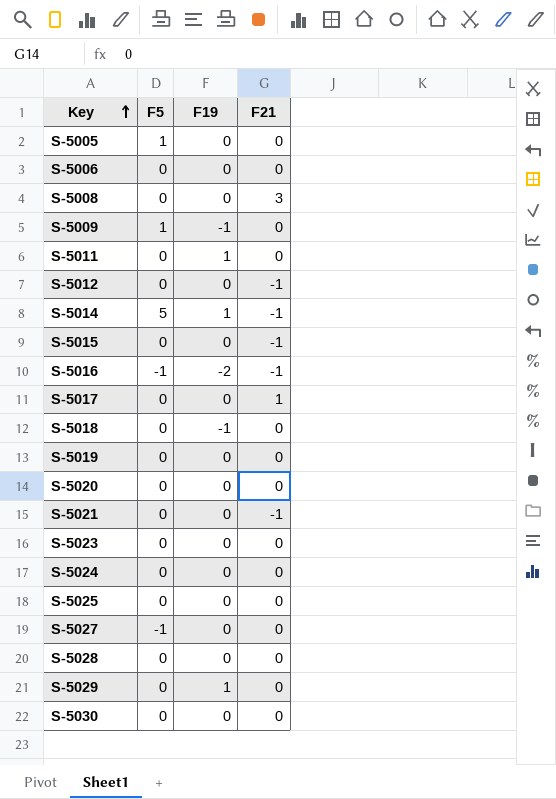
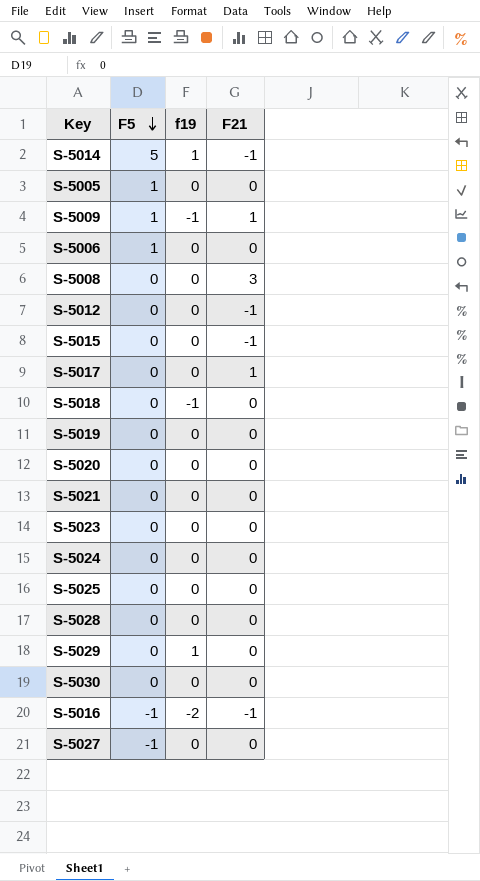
row order: Key ascending -> F5 descending
column name: F19 -> f19
row S-5011: 0 | 1 | 0 -> none
S-5009 | F21: 0 -> 1
S-5006 | F5: 0 -> 1
S-5021 | F21: -1 -> 0

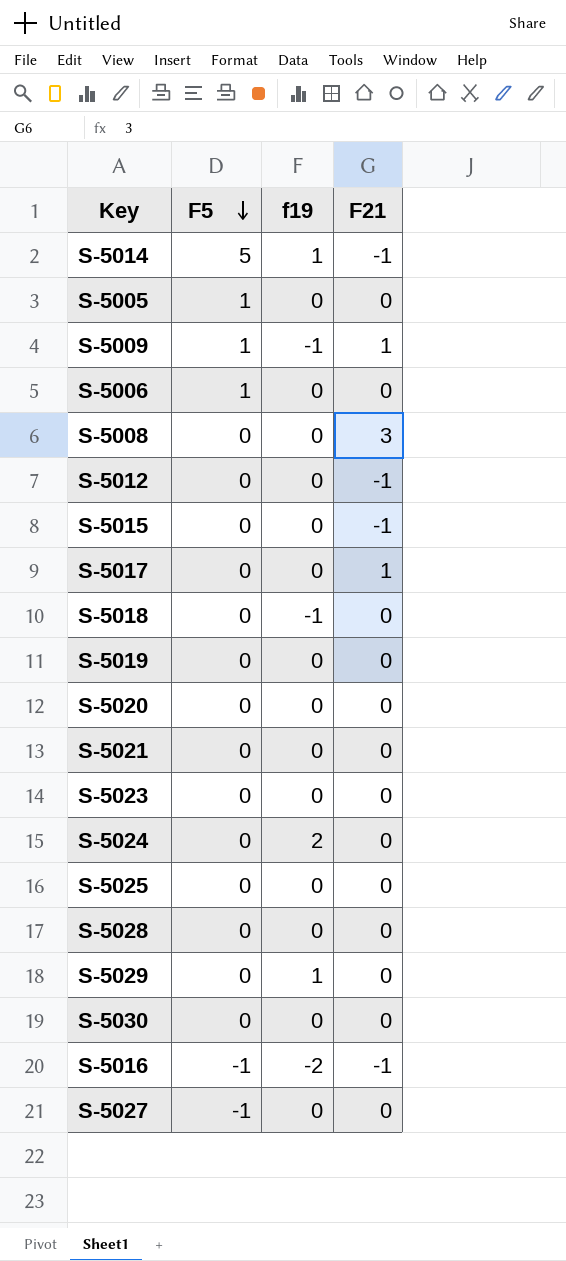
S-5024 | f19: 0 -> 2

